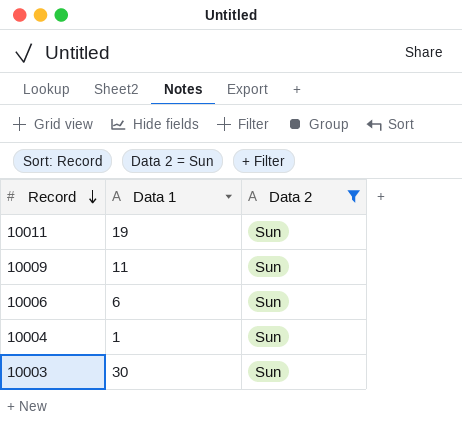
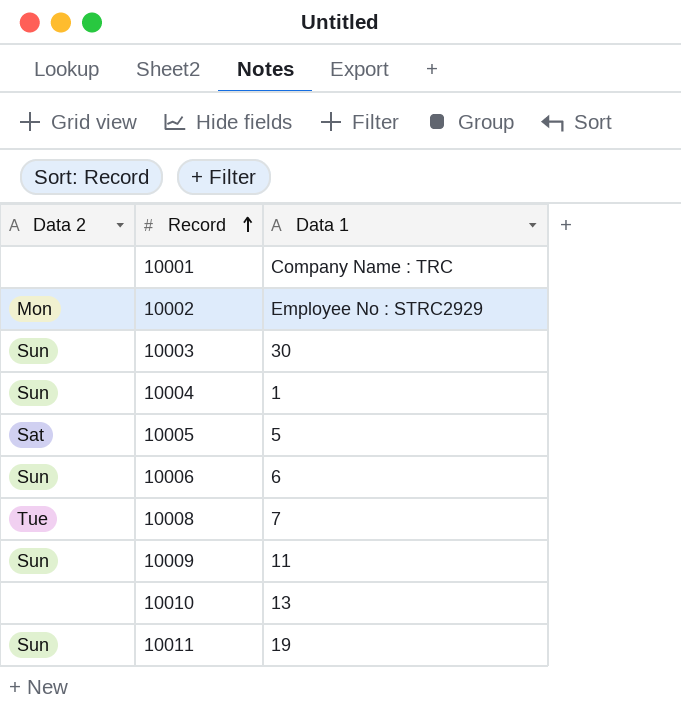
filter: Data 2 = Sun -> none
row order: Record descending -> Record ascending
column Data 2 | position: 3 -> 1

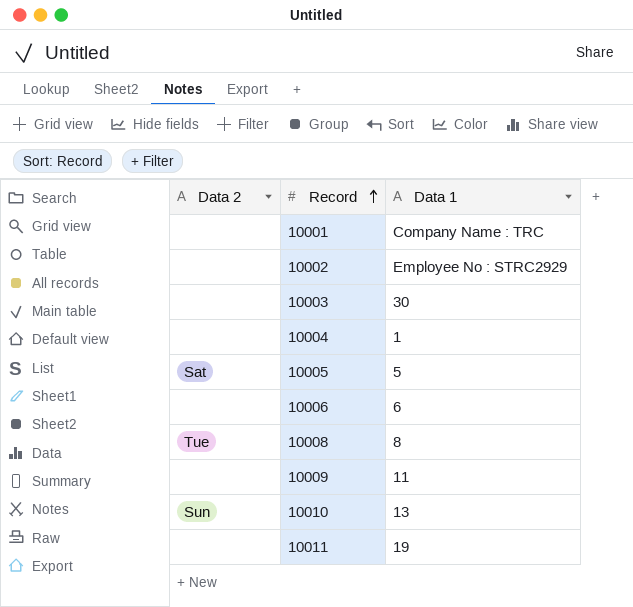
10002 | Data 2: Mon -> none
10003 | Data 2: Sun -> none
10004 | Data 2: Sun -> none
10006 | Data 2: Sun -> none
10008 | Data 1: 7 -> 8
10009 | Data 2: Sun -> none
10010 | Data 2: none -> Sun
10011 | Data 2: Sun -> none

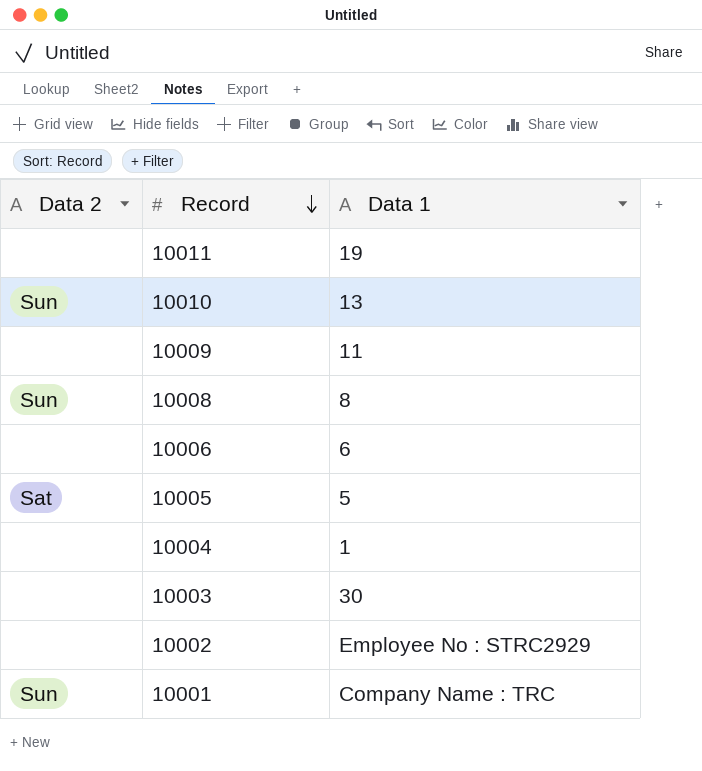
row order: Record ascending -> Record descending
10008 | Data 2: Tue -> Sun
10001 | Data 2: none -> Sun

